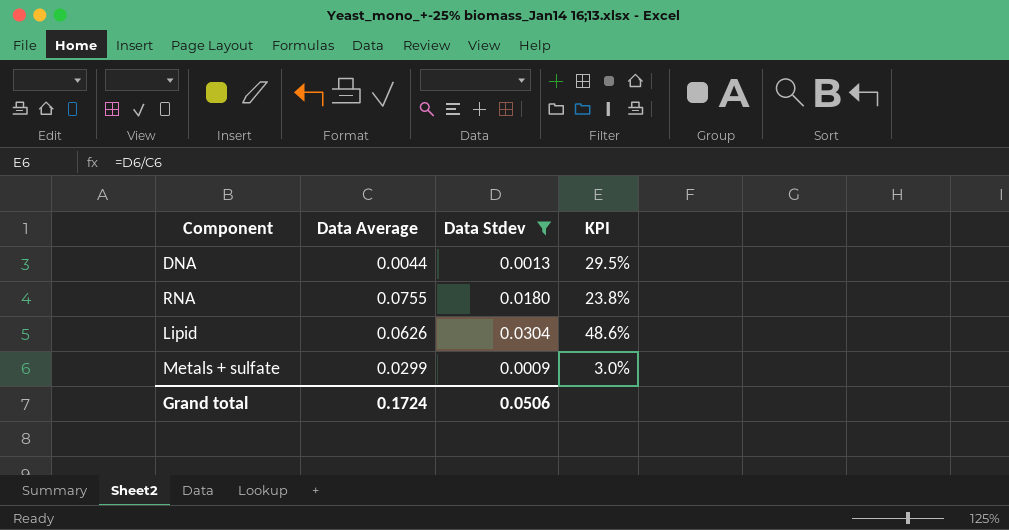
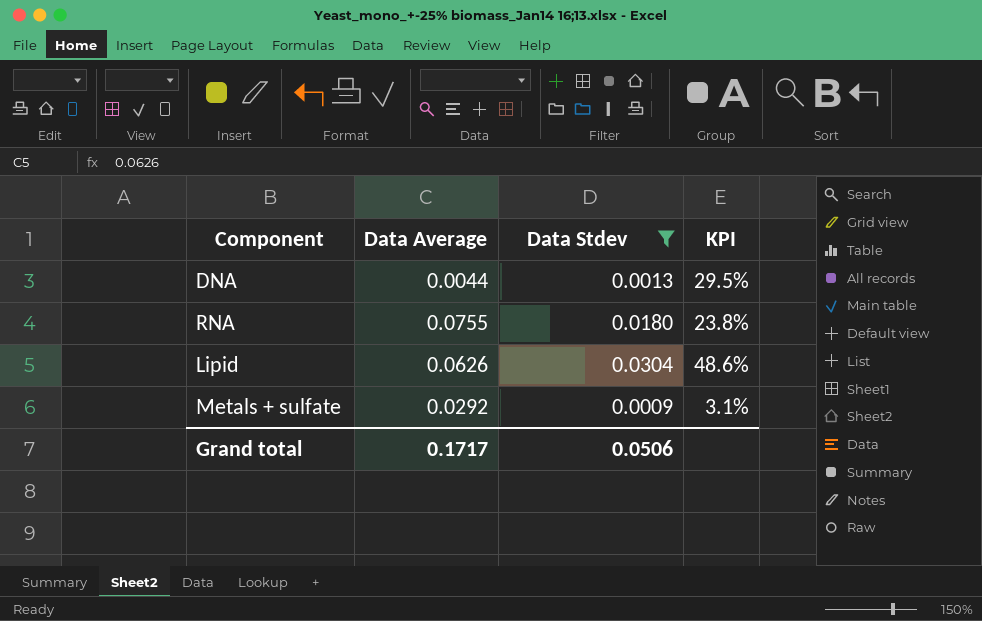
Metals + sulfate | Data Average: 0.0299 -> 0.0292
Metals + sulfate | KPI: 3.0% -> 3.1%
Grand total | Data Average: 0.1724 -> 0.1717

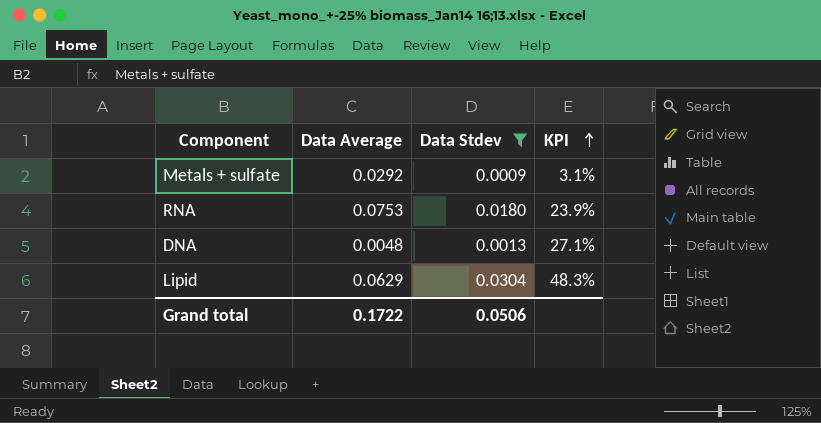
row order: none -> KPI ascending
RNA | Data Average: 0.0755 -> 0.0753
RNA | KPI: 23.8% -> 23.9%
DNA | Data Average: 0.0044 -> 0.0048
DNA | KPI: 29.5% -> 27.1%
Lipid | Data Average: 0.0626 -> 0.0629
Lipid | KPI: 48.6% -> 48.3%
Grand total | Data Average: 0.1717 -> 0.1722

